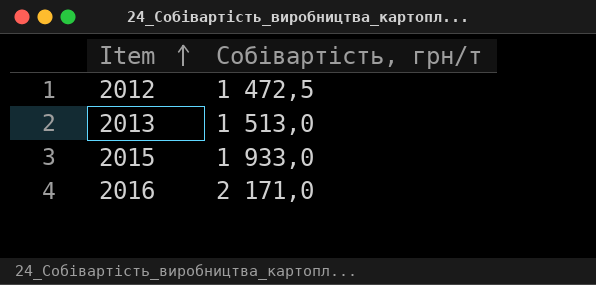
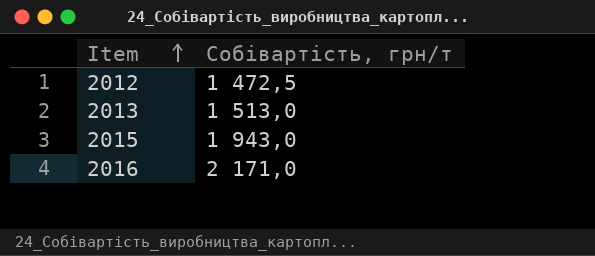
2015 | Собівартість, грн/т: 1 933,0 -> 1 943,0

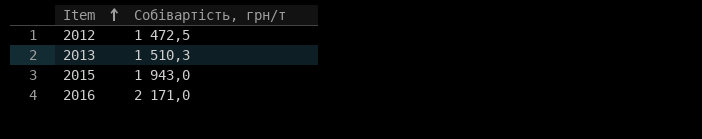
2013 | Собівартість, грн/т: 1 513,0 -> 1 510,3

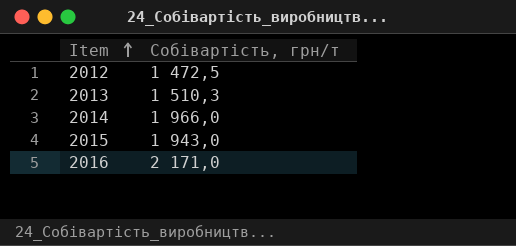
row 2014: none -> 1 966,0

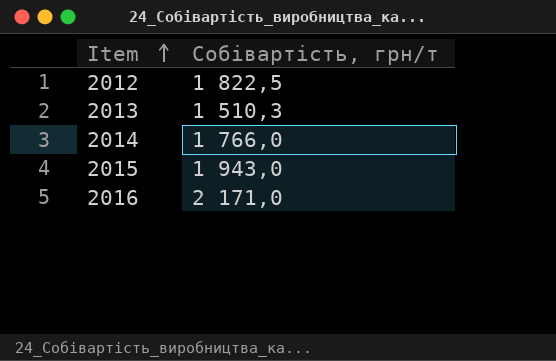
2012 | Собівартість, грн/т: 1 472,5 -> 1 822,5
2014 | Собівартість, грн/т: 1 966,0 -> 1 766,0

